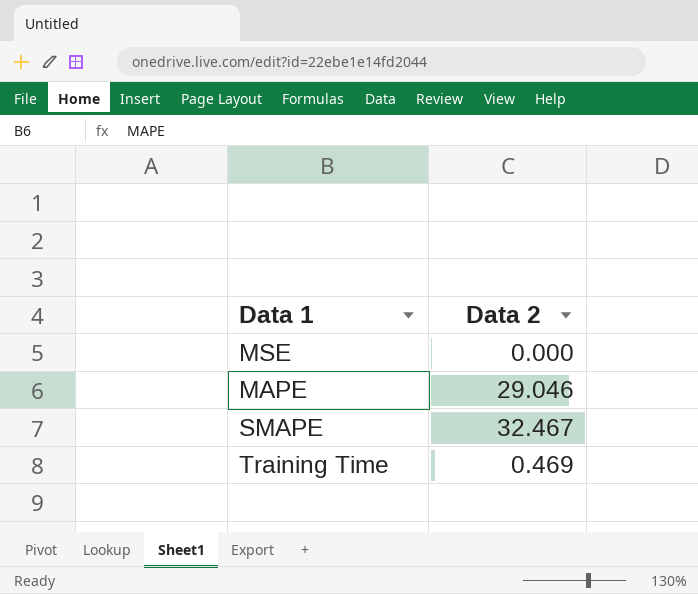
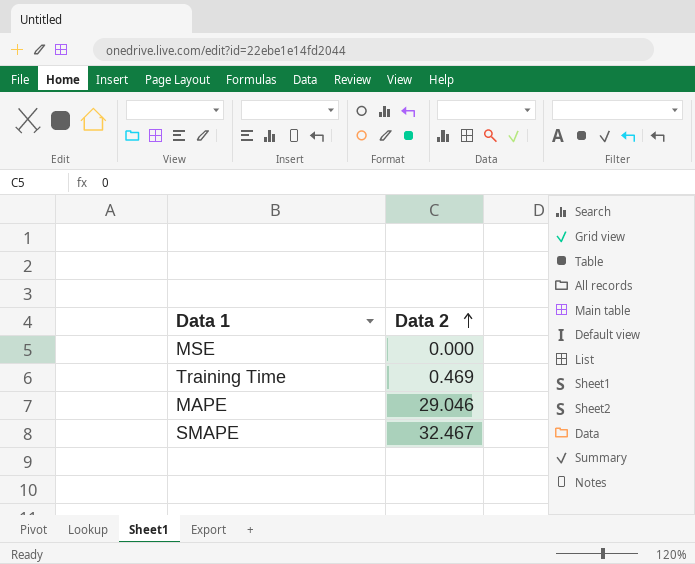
row order: none -> Data 2 ascending

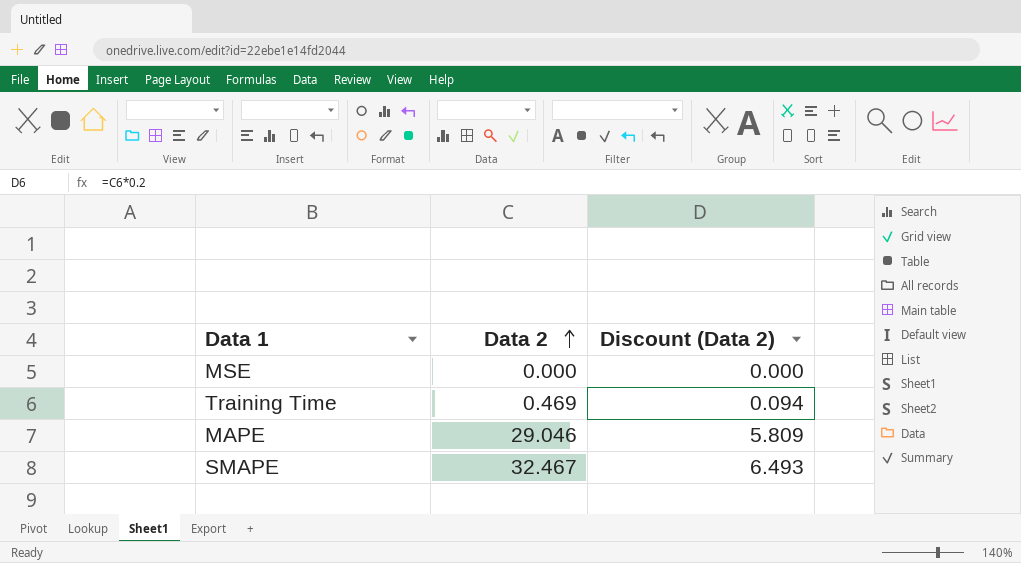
column Discount (Data 2) | formula: none -> [Data 2] * 0.2

